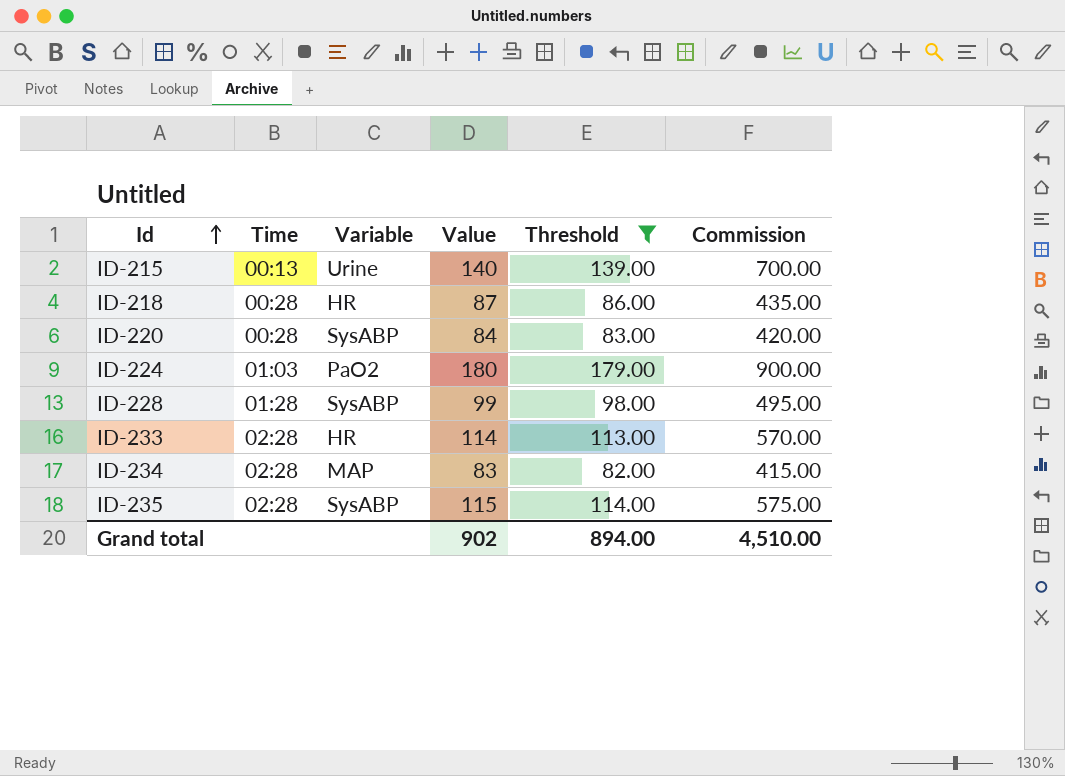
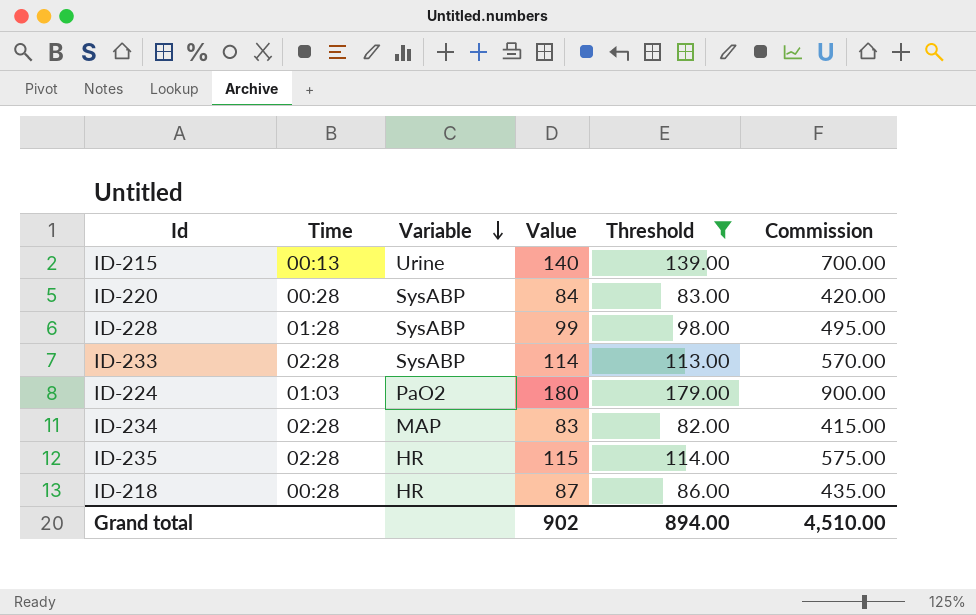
row order: Id ascending -> Variable descending
ID-233 | Variable: HR -> SysABP
ID-235 | Variable: SysABP -> HR

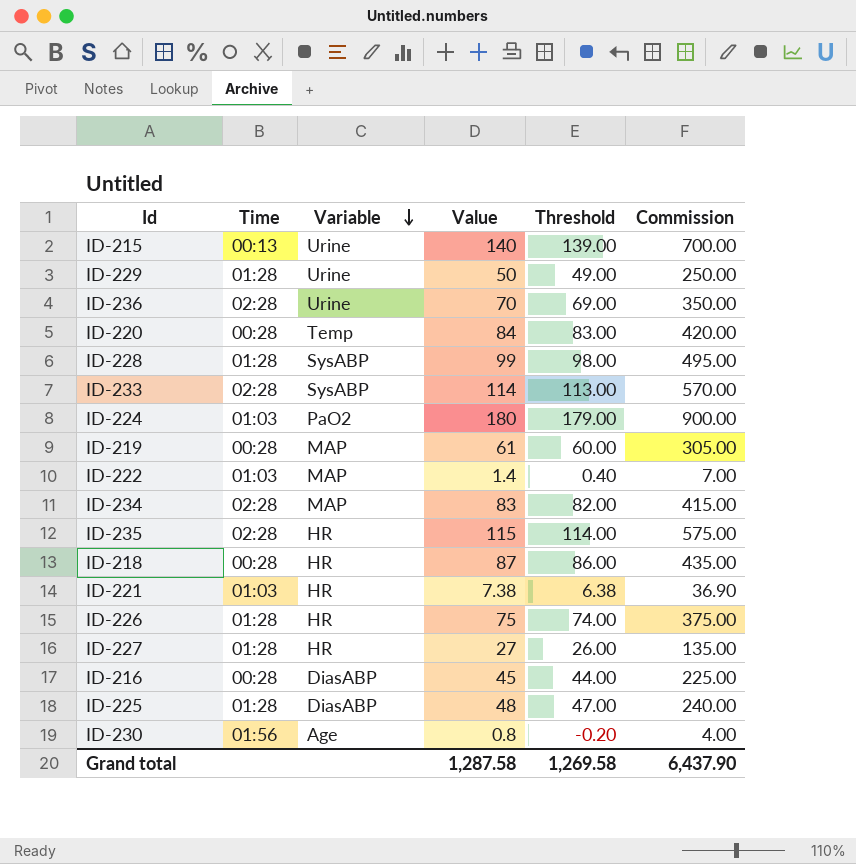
filter: Threshold >= 82.00 -> none
ID-220 | Variable: SysABP -> Temp
Grand total | Value: 902 -> 1,287.58
Grand total | Threshold: 894.00 -> 1,269.58
Grand total | Commission: 4,510.00 -> 6,437.90

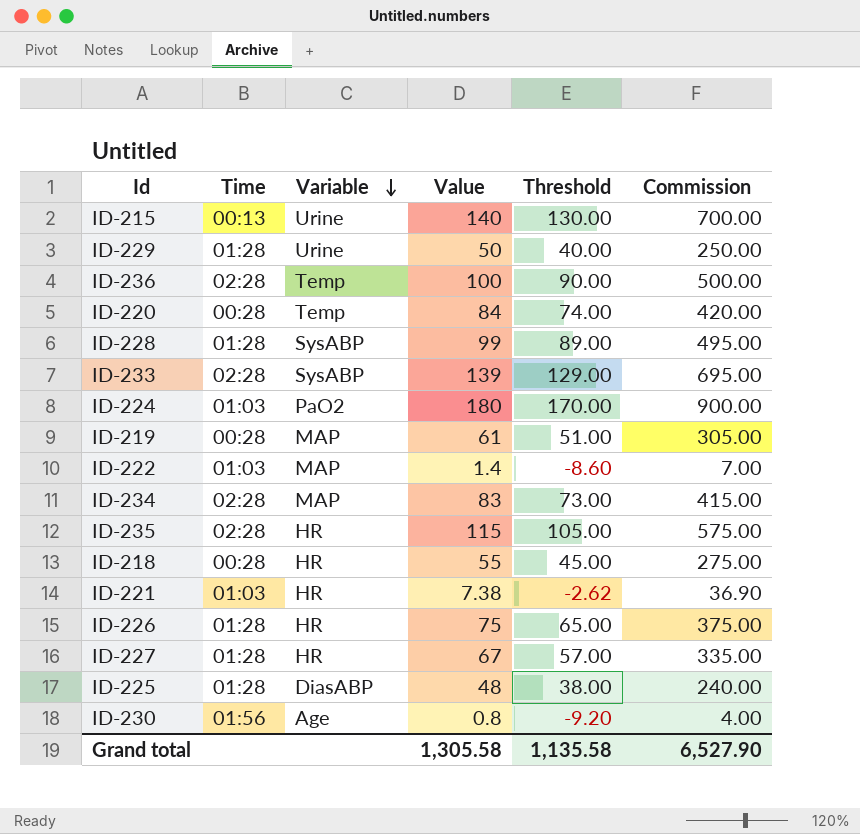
column Threshold | formula: [Value] - 1 -> [Value] - 10
row ID-216: 00:28 | DiasABP | 45 | 44.00 | 225.00 -> none
ID-236 | Variable: Urine -> Temp
ID-236 | Value: 70 -> 100
ID-236 | Commission: 350.00 -> 500.00
ID-233 | Value: 114 -> 139
ID-233 | Commission: 570.00 -> 695.00
ID-218 | Value: 87 -> 55
ID-218 | Commission: 435.00 -> 275.00
ID-227 | Value: 27 -> 67
ID-227 | Commission: 135.00 -> 335.00
Grand total | Value: 1,287.58 -> 1,305.58
Grand total | Threshold: 1,269.58 -> 1,135.58
Grand total | Commission: 6,437.90 -> 6,527.90

